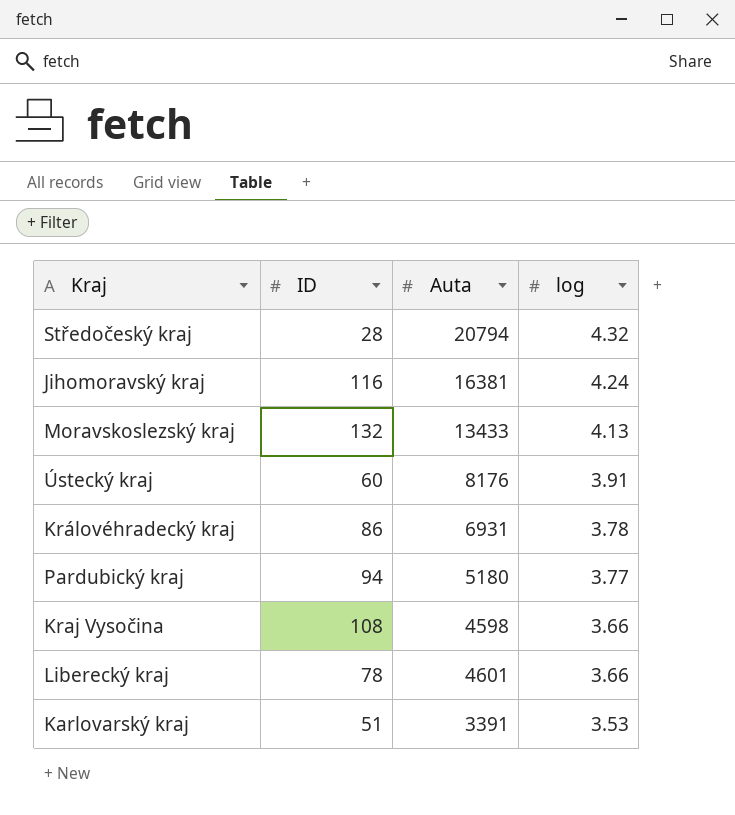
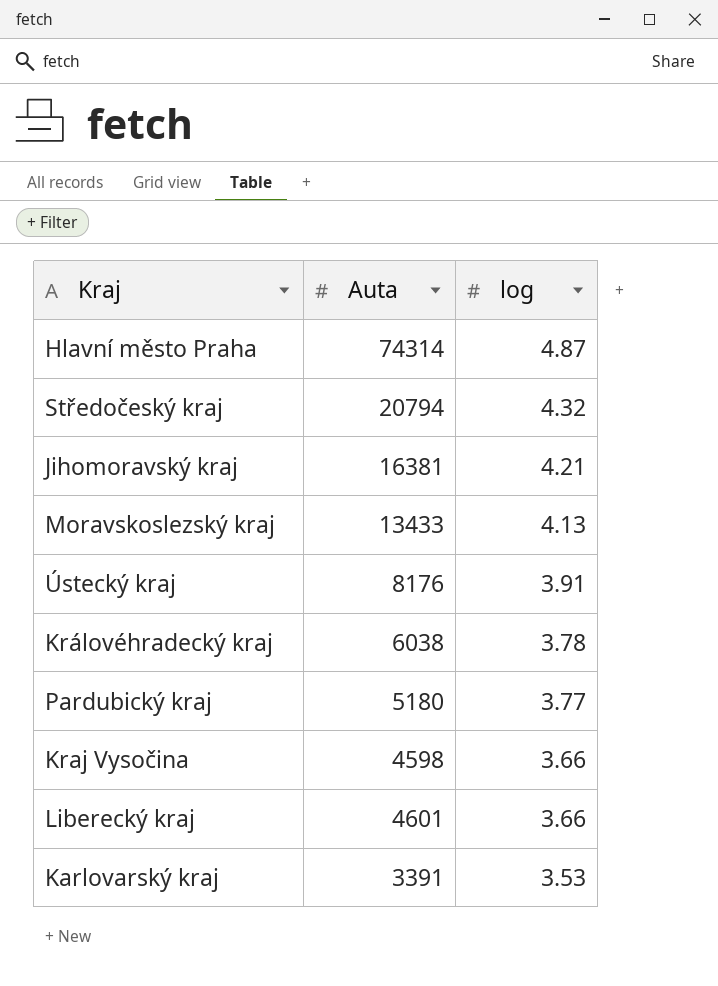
column ID | position: 2 -> none
row Hlavní město Praha: none -> 74314 | 4.87
Jihomoravský kraj | log: 4.24 -> 4.21
Královéhradecký kraj | Auta: 6931 -> 6038

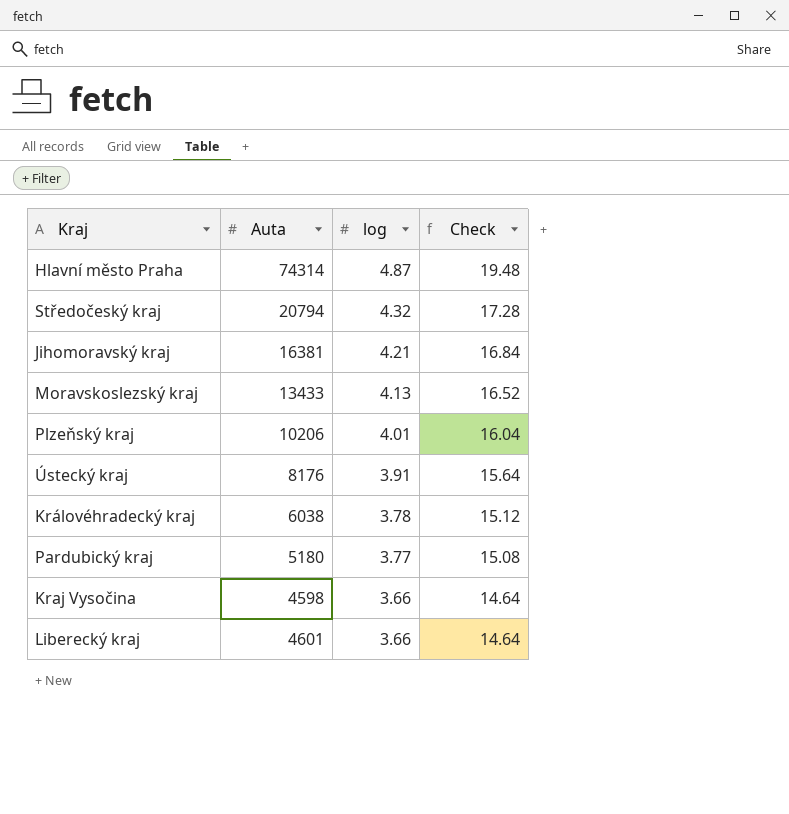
column Check | formula: none -> [log] * 4
row Karlovarský kraj: 3391 | 3.53 -> none
row Plzeňský kraj: none -> 10206 | 4.01 | 16.04

